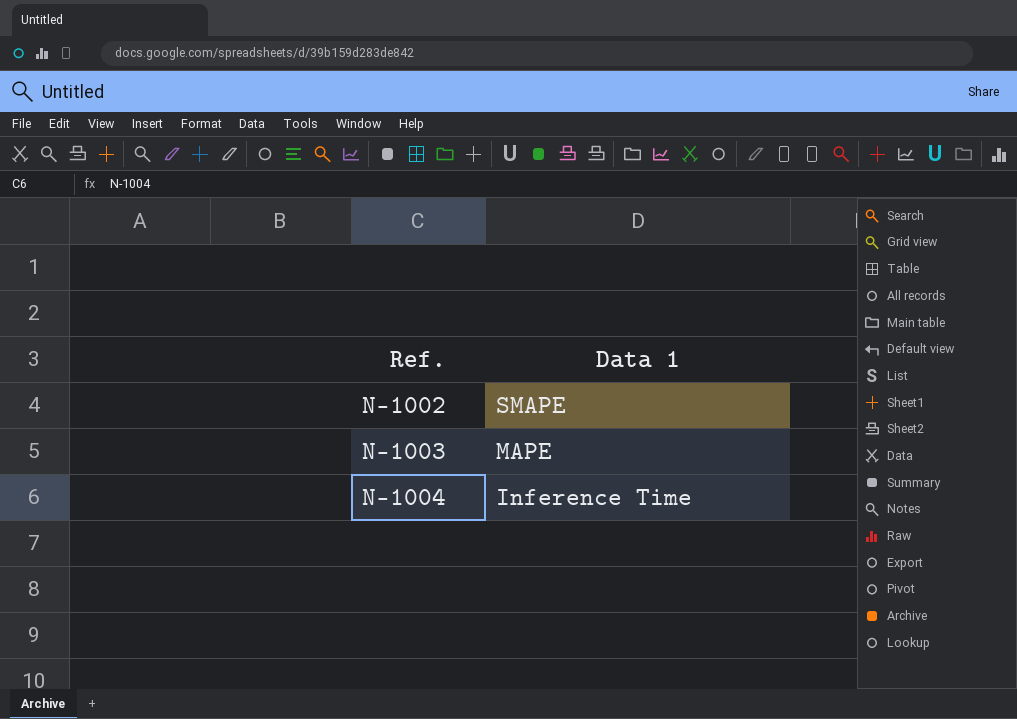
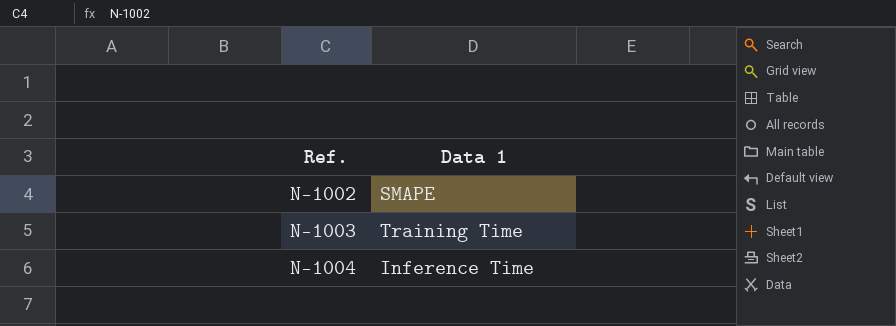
N-1003 | Data 1: MAPE -> Training Time

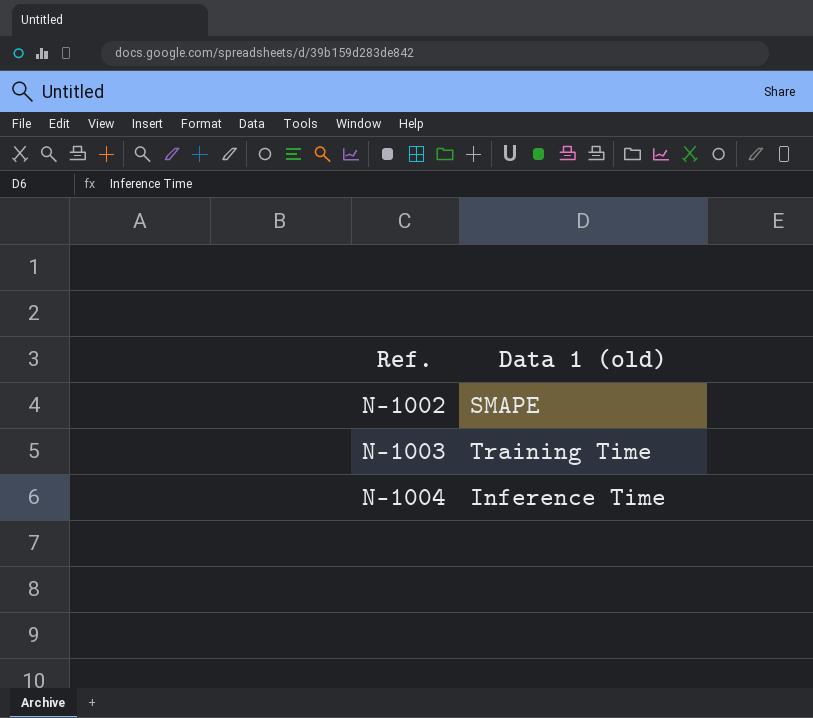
column name: Data 1 -> Data 1 (old)

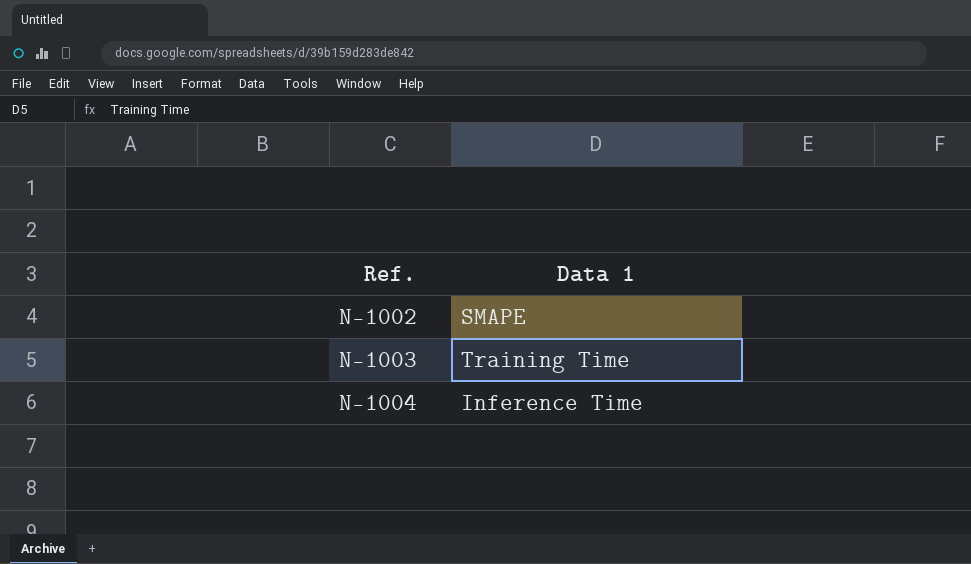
column name: Data 1 (old) -> Data 1

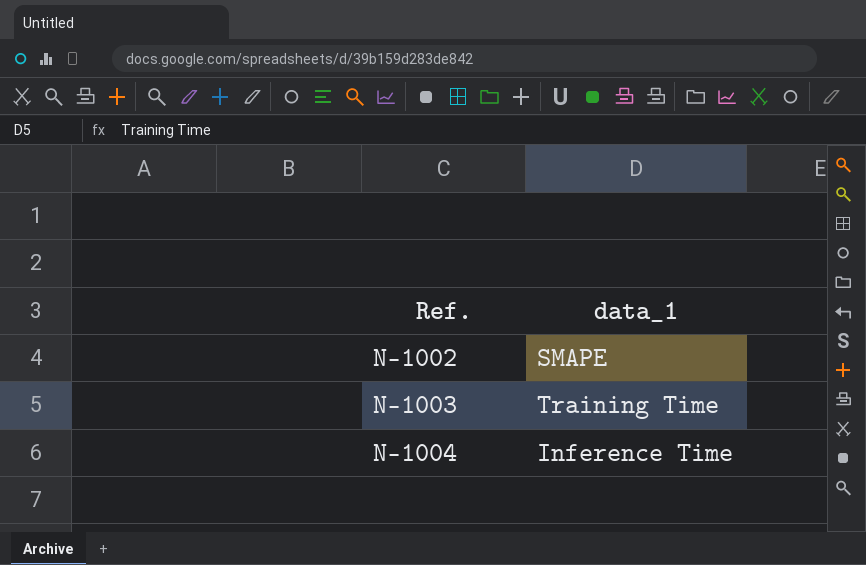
column name: Data 1 -> data_1

